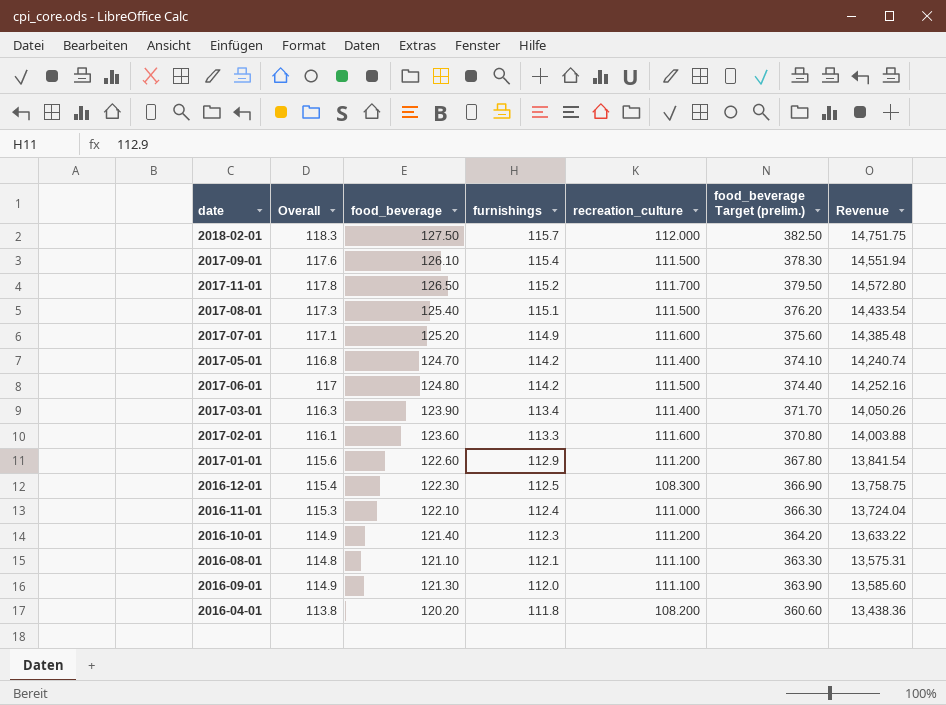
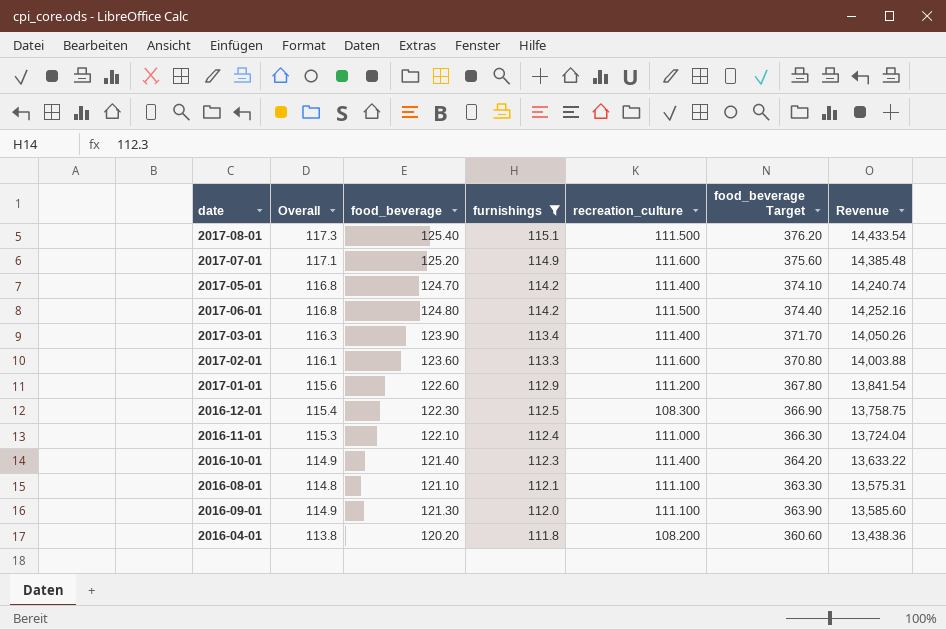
filter: none -> furnishings <= 115.1
column name: food_beverage Target (prelim.) -> food_beverage Target
2017-06-01 | Overall: 117 -> 116.8
2016-10-01 | recreation_culture: 111.200 -> 111.400

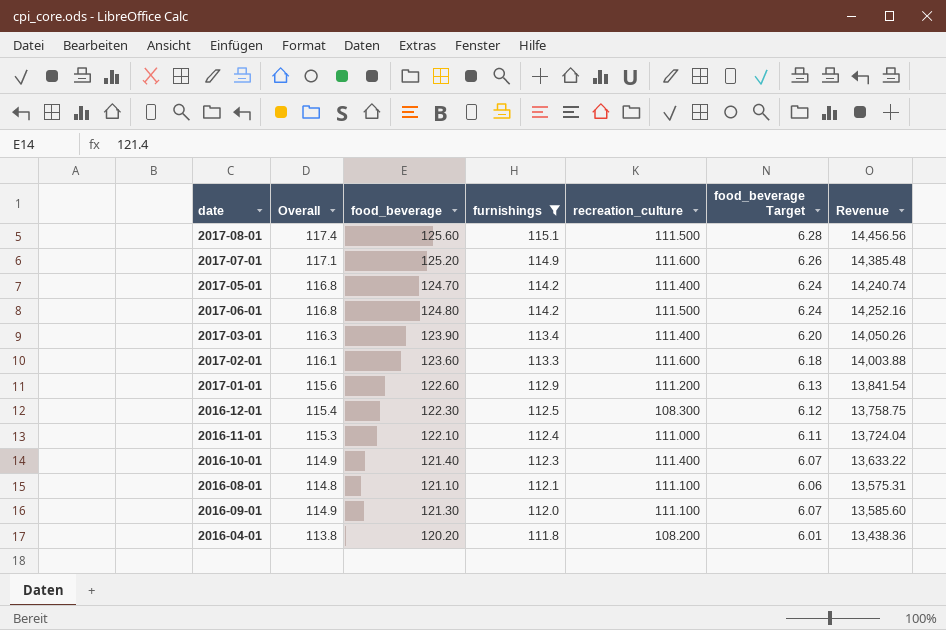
column food_beverage Target | formula: [food_beverage] * 3 -> [food_beverage] * 0.05
2017-08-01 | Overall: 117.3 -> 117.4
2017-08-01 | food_beverage: 125.40 -> 125.60
2017-08-01 | Revenue: 14,433.54 -> 14,456.56

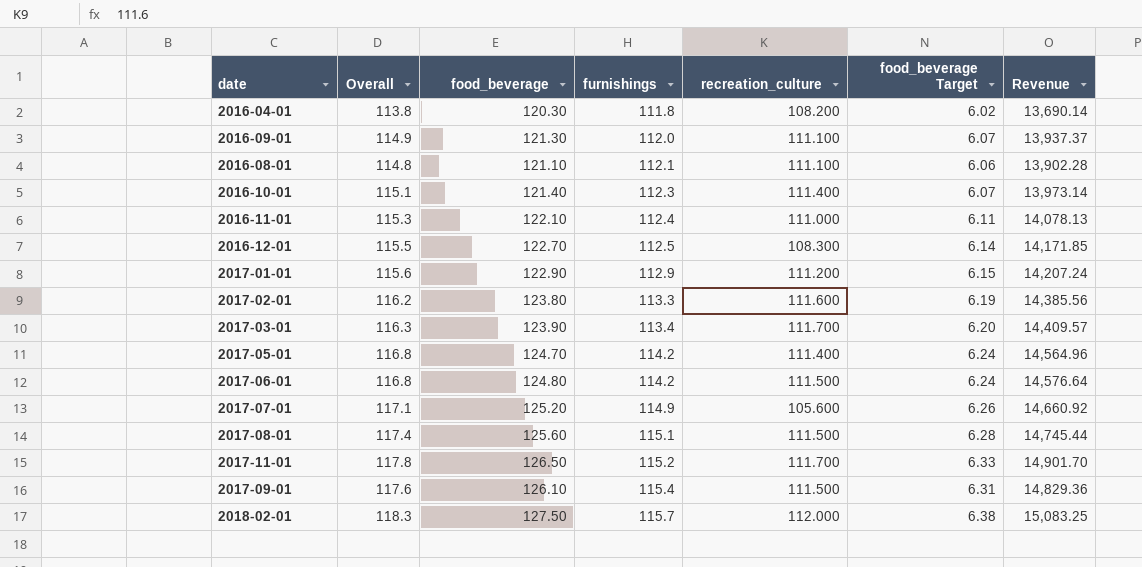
filter: furnishings <= 115.1 -> none
row order: furnishings descending -> furnishings ascending
column Revenue | formula: [food_beverage] * [furnishings] -> [Overall] * [food_beverage]
2016-04-01 | food_beverage: 120.20 -> 120.30
2016-04-01 | food_beverage Target: 6.01 -> 6.02
2016-10-01 | Overall: 114.9 -> 115.1
2016-12-01 | Overall: 115.4 -> 115.5
2016-12-01 | food_beverage: 122.30 -> 122.70
2016-12-01 | food_beverage Target: 6.12 -> 6.14
2017-01-01 | food_beverage: 122.60 -> 122.90
2017-01-01 | food_beverage Target: 6.13 -> 6.15
2017-02-01 | Overall: 116.1 -> 116.2
2017-02-01 | food_beverage: 123.60 -> 123.80
2017-02-01 | food_beverage Target: 6.18 -> 6.19
2017-03-01 | recreation_culture: 111.400 -> 111.700
2017-07-01 | recreation_culture: 111.600 -> 105.600

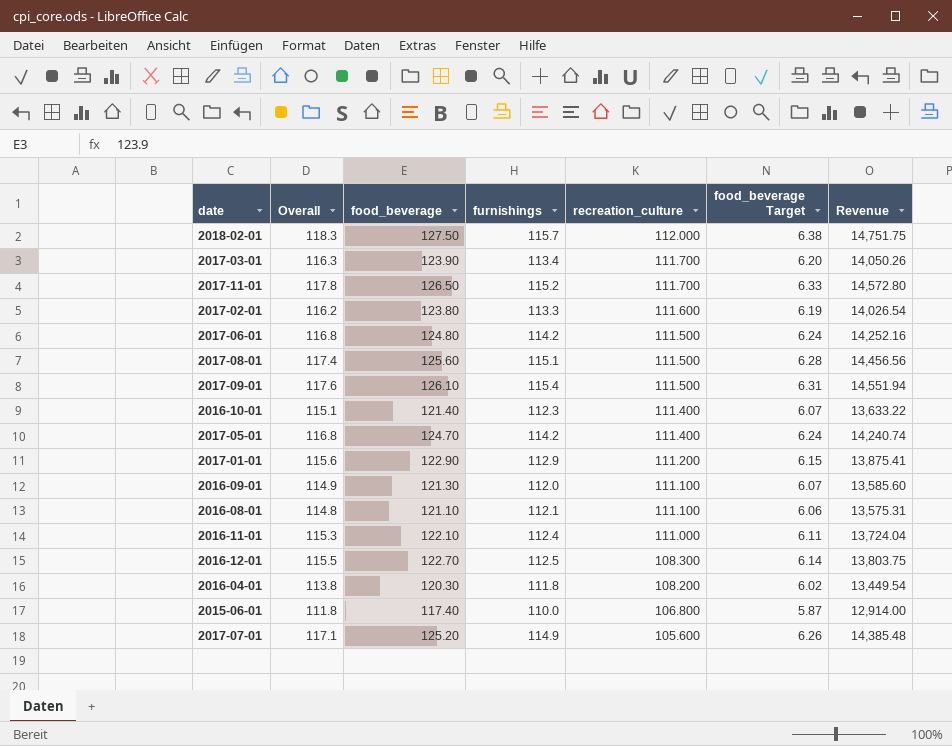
row order: furnishings ascending -> recreation_culture descending
column Revenue | formula: [Overall] * [food_beverage] -> [food_beverage] * [furnishings]
row 2015-06-01: none -> 111.8 | 117.40 | 110.0 | 106.800 | 5.87 | 12,914.00

